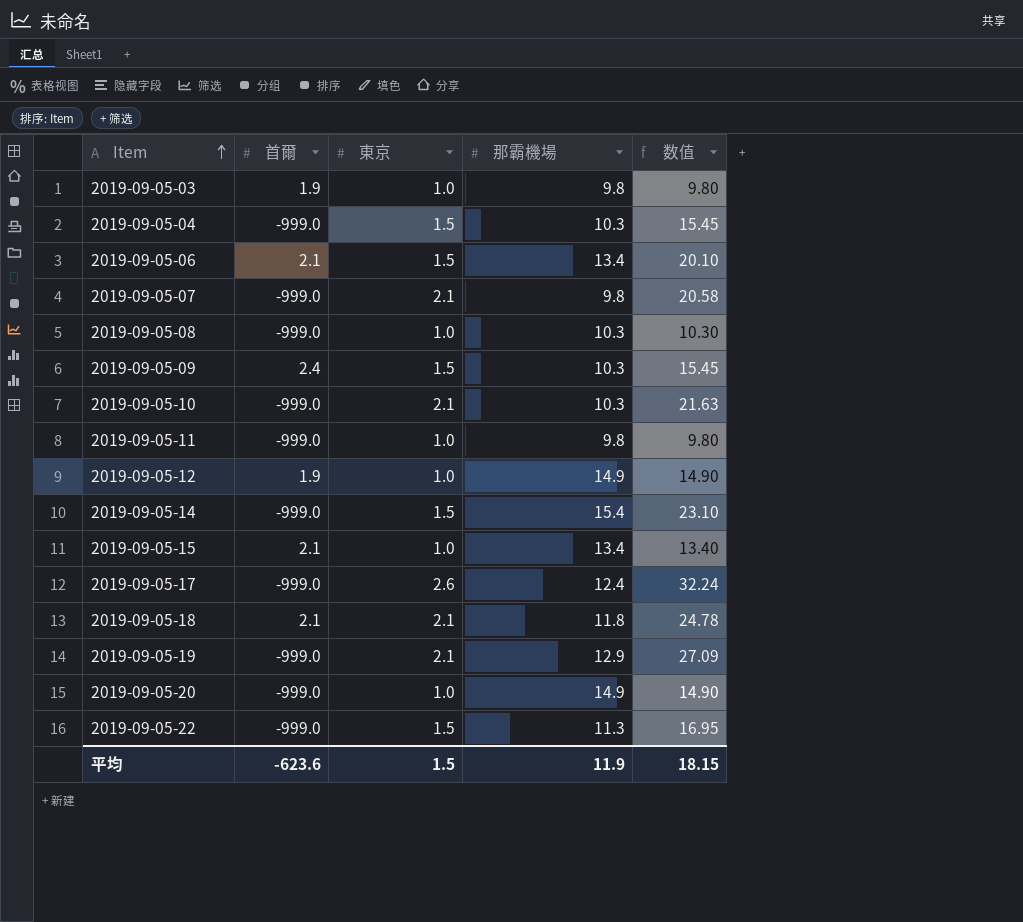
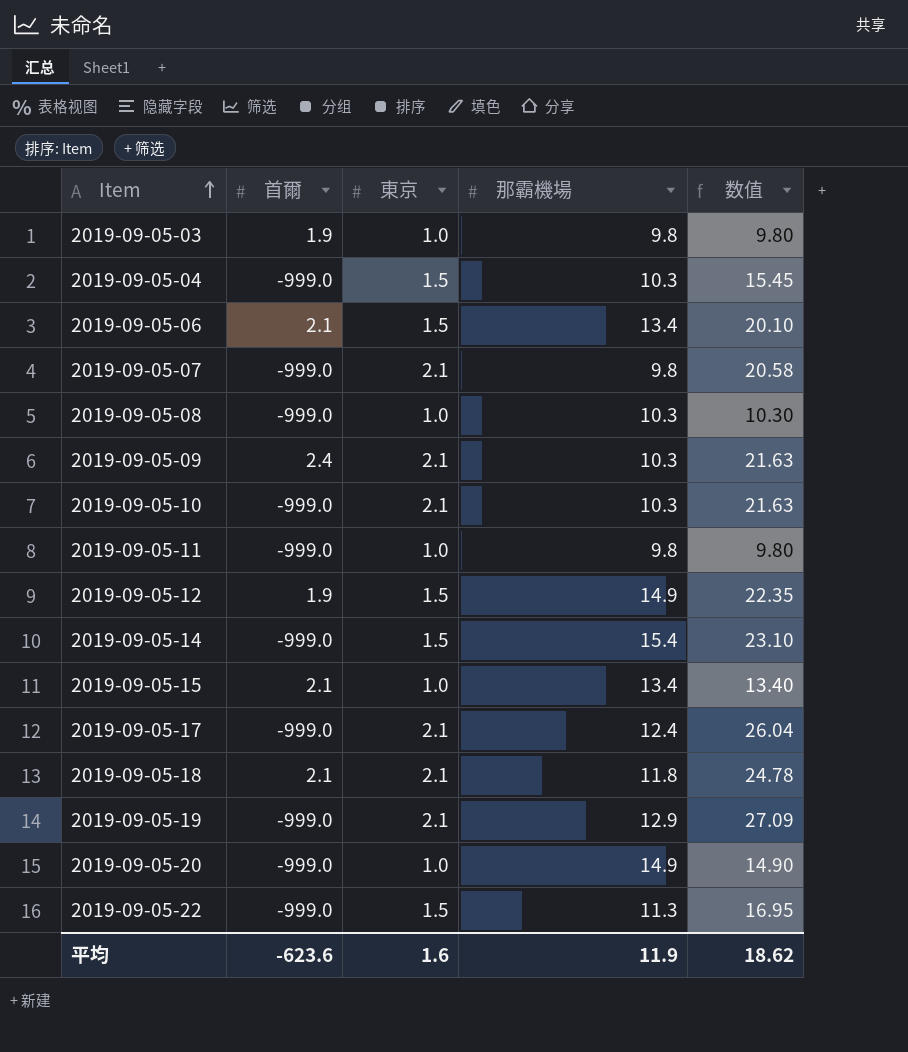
2019-09-05-09 | 東京: 1.5 -> 2.1
2019-09-05-09 | 数值: 15.45 -> 21.63
2019-09-05-12 | 東京: 1.0 -> 1.5
2019-09-05-12 | 数值: 14.90 -> 22.35
2019-09-05-17 | 東京: 2.6 -> 2.1
2019-09-05-17 | 数值: 32.24 -> 26.04
平均 | 東京: 1.5 -> 1.6
平均 | 数值: 18.15 -> 18.62

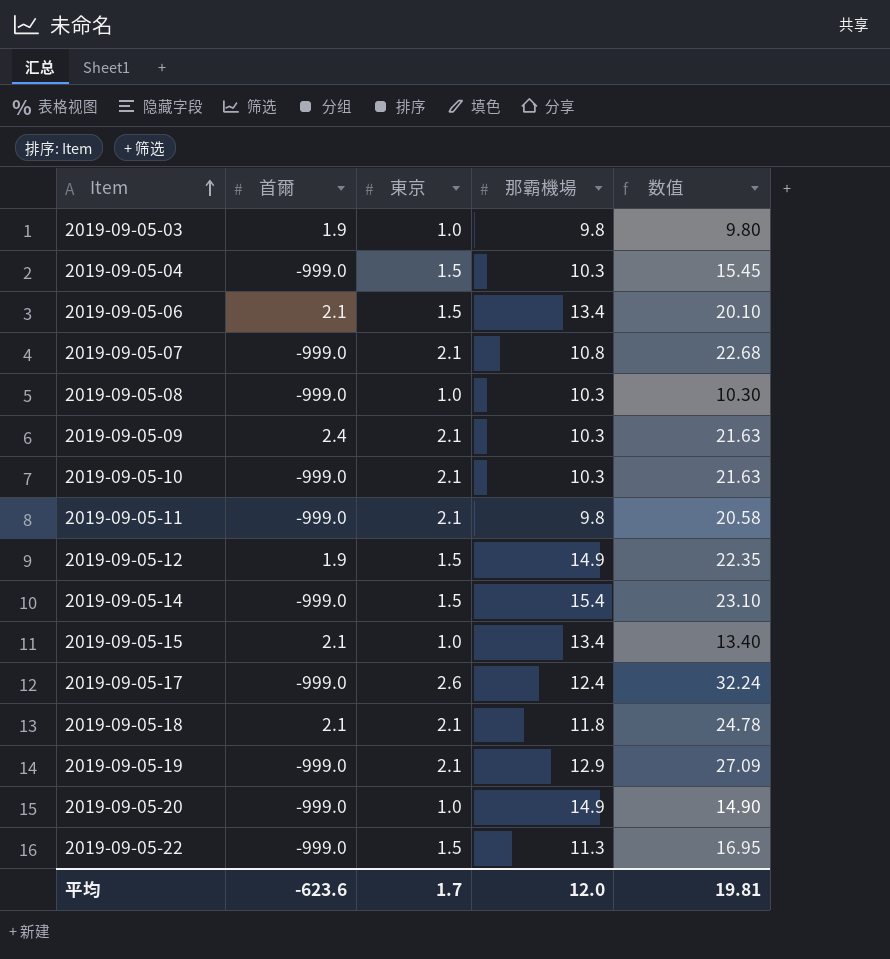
2019-09-05-07 | 那霸機場: 9.8 -> 10.8
2019-09-05-07 | 数值: 20.58 -> 22.68
2019-09-05-11 | 東京: 1.0 -> 2.1
2019-09-05-11 | 数值: 9.80 -> 20.58
2019-09-05-17 | 東京: 2.1 -> 2.6
2019-09-05-17 | 数值: 26.04 -> 32.24
平均 | 東京: 1.6 -> 1.7
平均 | 那霸機場: 11.9 -> 12.0
平均 | 数值: 18.62 -> 19.81

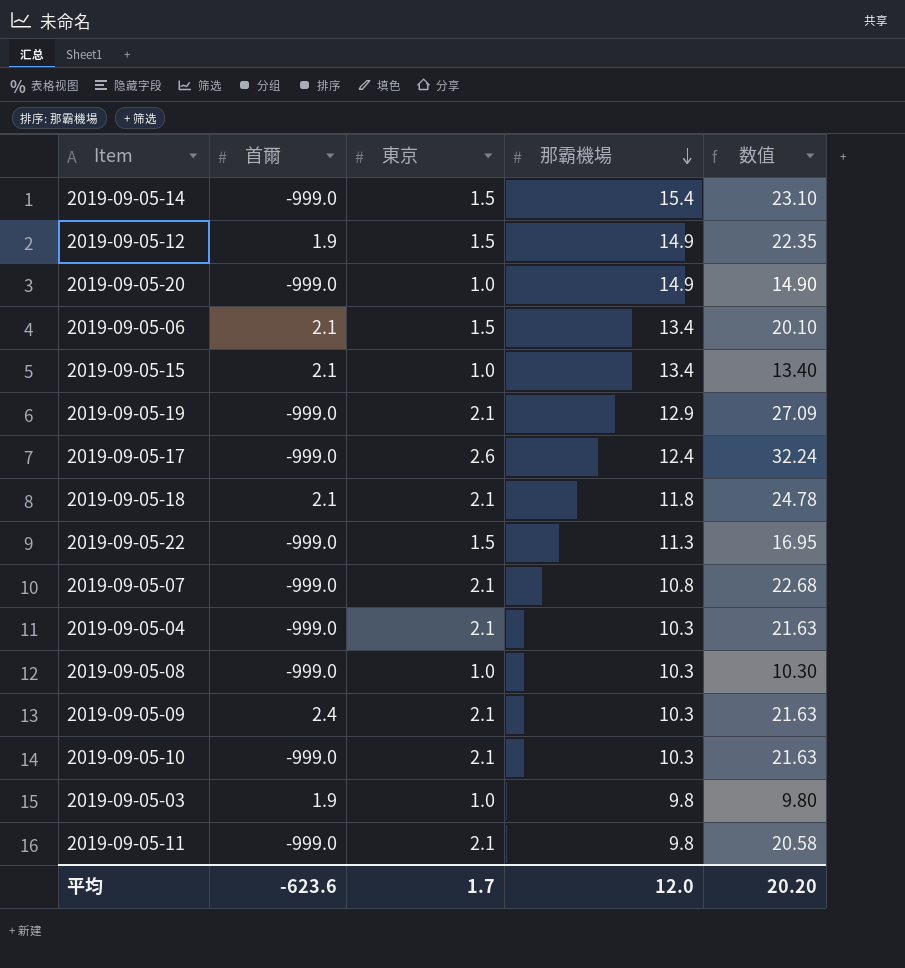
row order: Item ascending -> 那霸機場 descending
2019-09-05-04 | 東京: 1.5 -> 2.1
2019-09-05-04 | 数值: 15.45 -> 21.63
平均 | 数值: 19.81 -> 20.20

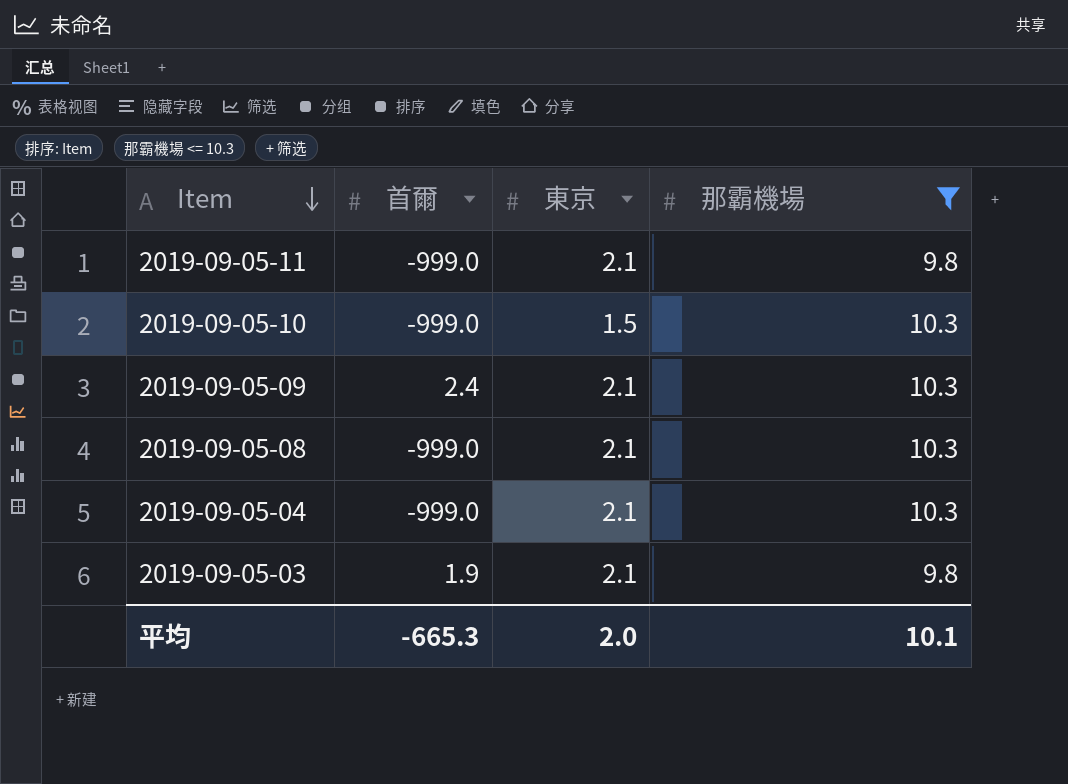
filter: none -> 那霸機場 <= 10.3
row order: 那霸機場 descending -> Item descending
column 数值 | formula: [東京] * [那霸機場] -> none
2019-09-05-10 | 東京: 2.1 -> 1.5
2019-09-05-08 | 東京: 1.0 -> 2.1
2019-09-05-03 | 東京: 1.0 -> 2.1
平均 | 首爾: -623.6 -> -665.3
平均 | 東京: 1.7 -> 2.0
平均 | 那霸機場: 12.0 -> 10.1

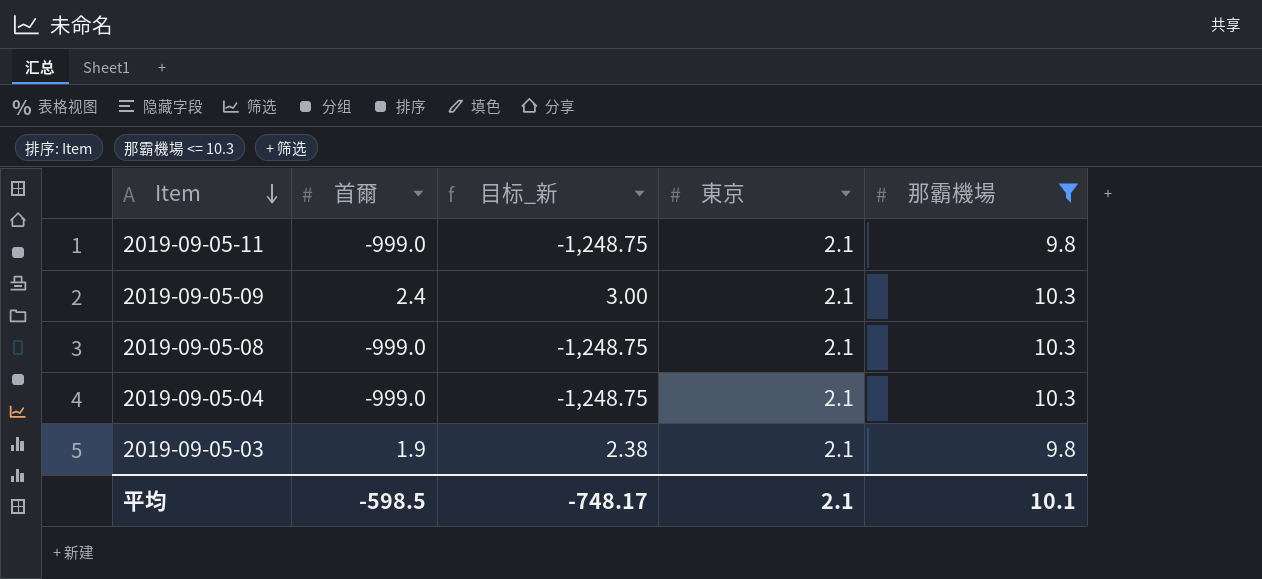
column 目标_新 | formula: none -> [首爾] * 1.25
row 2019-09-05-10: -999.0 | 1.5 | 10.3 -> none
平均 | 首爾: -665.3 -> -598.5
平均 | 東京: 2.0 -> 2.1

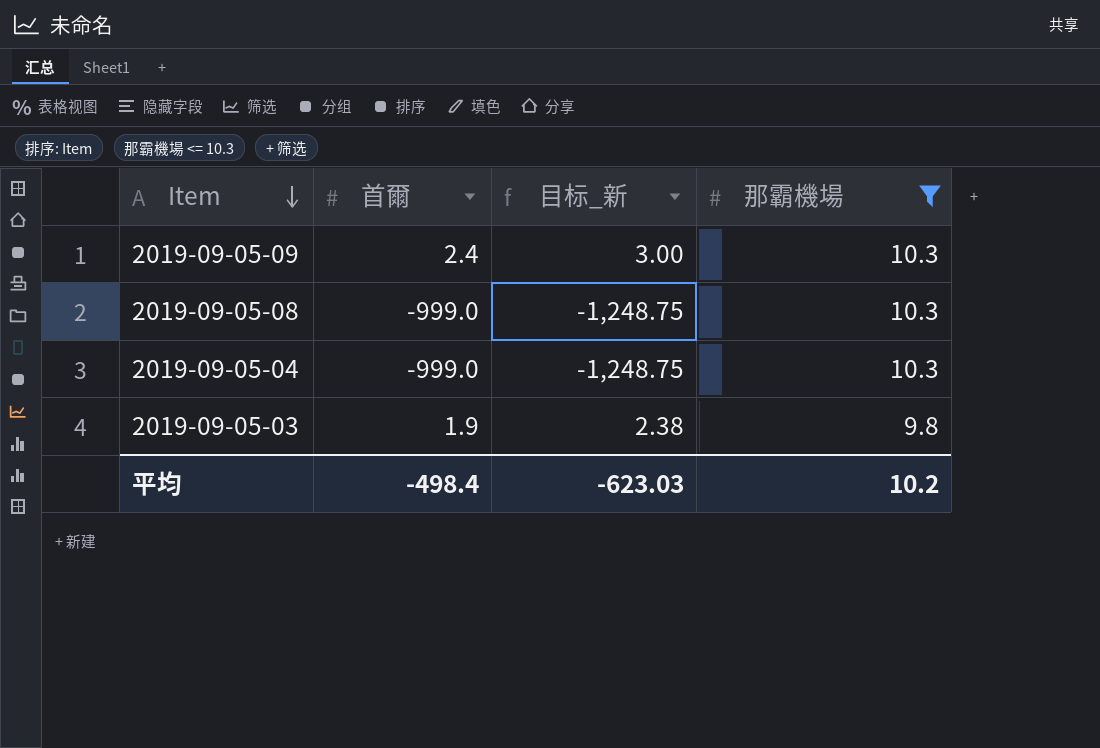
column 東京 | position: 4 -> none
row 2019-09-05-11: -999.0 | -1,248.75 | 2.1 | 9.8 -> none
平均 | 首爾: -598.5 -> -498.4
平均 | 目标_新: -748.17 -> -623.03
平均 | 那霸機場: 10.1 -> 10.2

